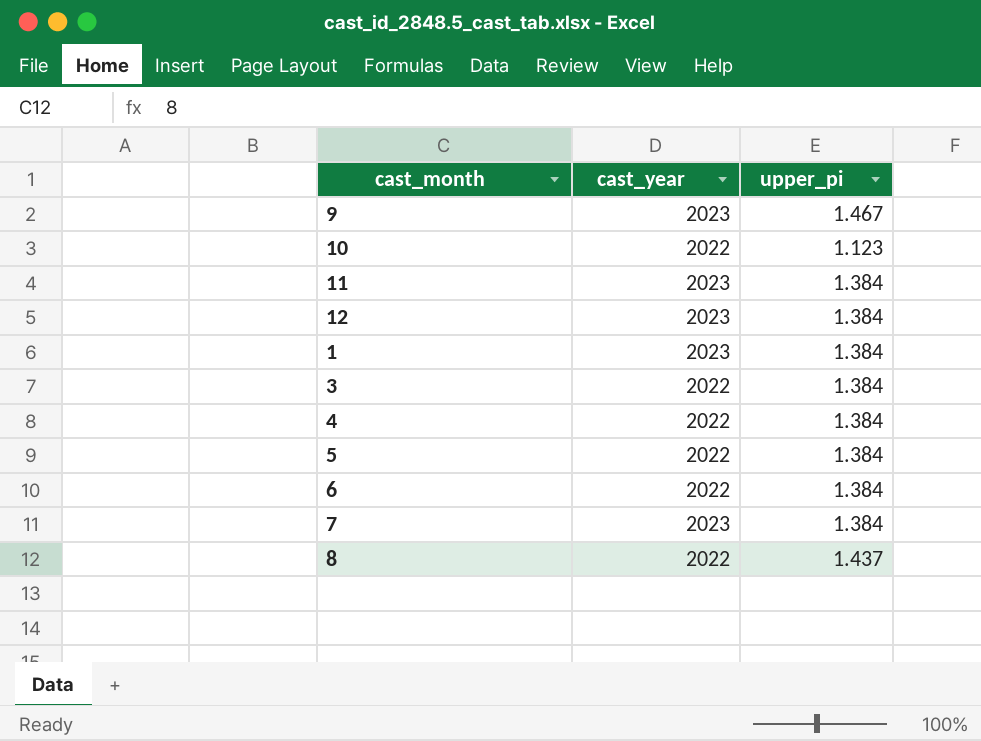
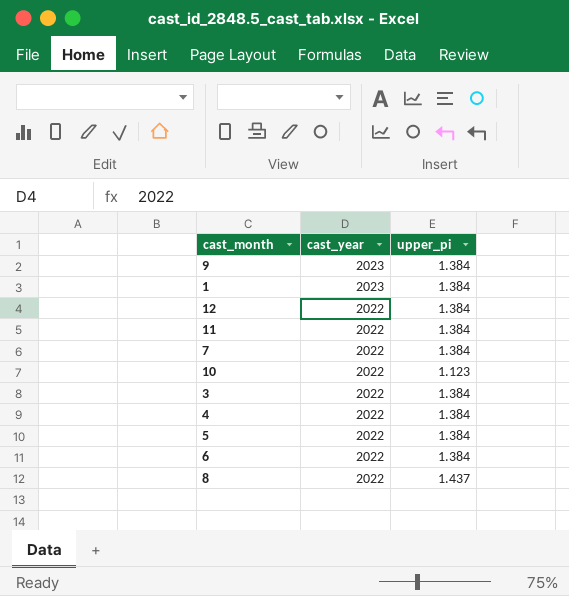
row order: none -> cast_year descending
9 | upper_pi: 1.467 -> 1.384
12 | cast_year: 2023 -> 2022
11 | cast_year: 2023 -> 2022
7 | cast_year: 2023 -> 2022

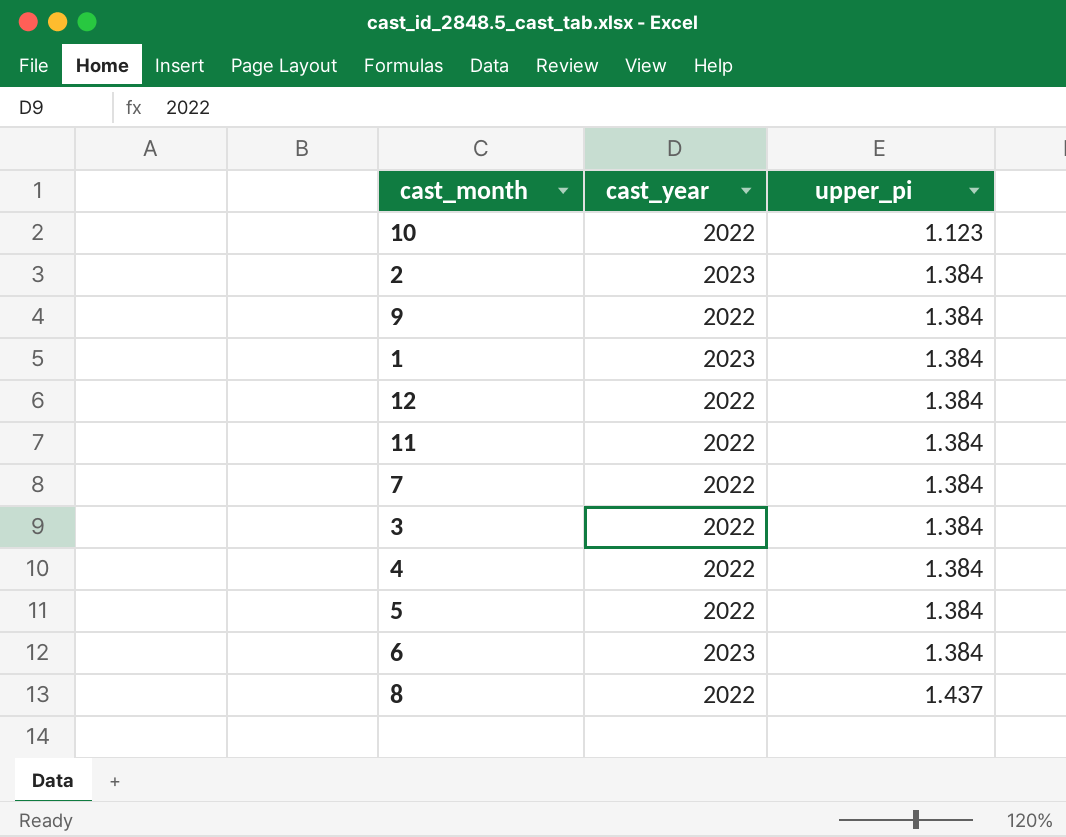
row order: cast_year descending -> upper_pi ascending
row 2: none -> 2023 | 1.384
9 | cast_year: 2023 -> 2022
6 | cast_year: 2022 -> 2023

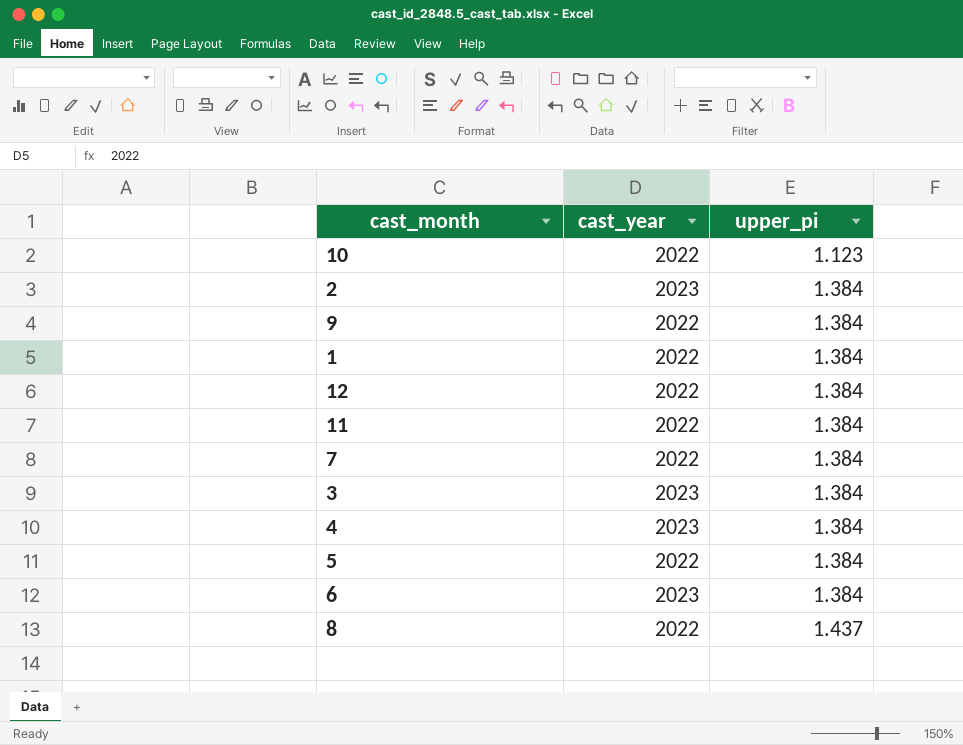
1 | cast_year: 2023 -> 2022
3 | cast_year: 2022 -> 2023
4 | cast_year: 2022 -> 2023

